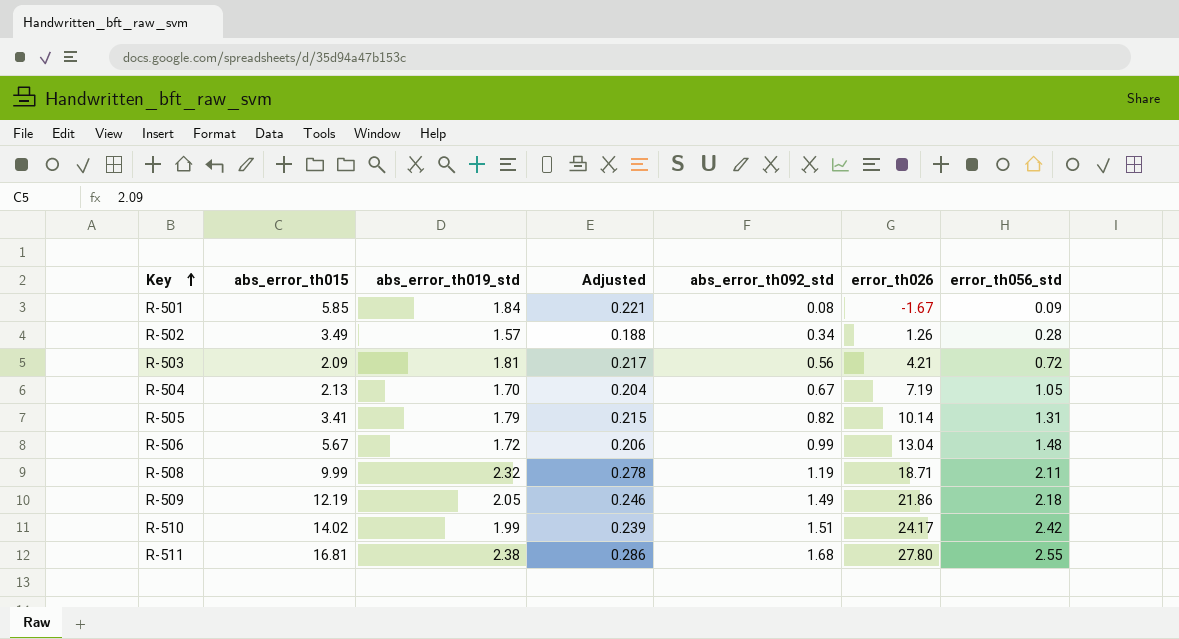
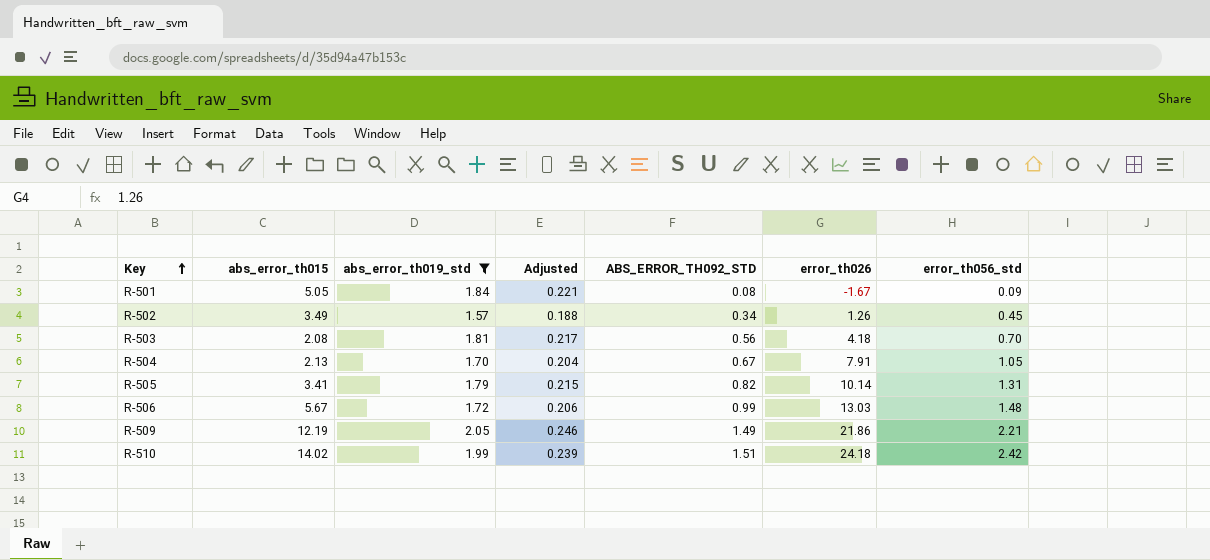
filter: none -> abs_error_th019_std <= 2.05
column name: abs_error_th092_std -> ABS_ERROR_TH092_STD
R-501 | abs_error_th015: 5.85 -> 5.05
R-502 | error_th056_std: 0.28 -> 0.45
R-503 | abs_error_th015: 2.09 -> 2.08
R-503 | error_th026: 4.21 -> 4.18
R-503 | error_th056_std: 0.72 -> 0.70
R-504 | error_th026: 7.19 -> 7.91
R-506 | error_th026: 13.04 -> 13.03
R-509 | error_th056_std: 2.18 -> 2.21
R-510 | error_th026: 24.17 -> 24.18

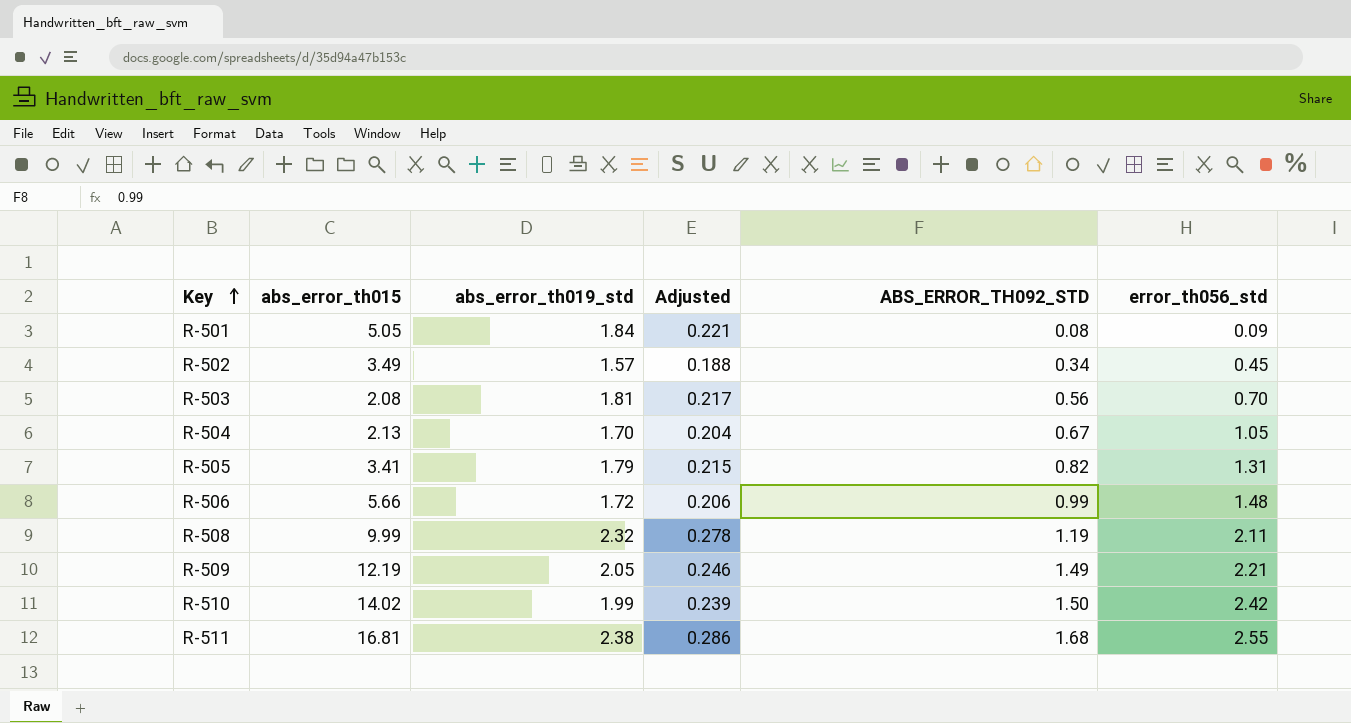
filter: abs_error_th019_std <= 2.05 -> none
column error_th026 | position: 6 -> none
R-506 | abs_error_th015: 5.67 -> 5.66
R-510 | ABS_ERROR_TH092_STD: 1.51 -> 1.50

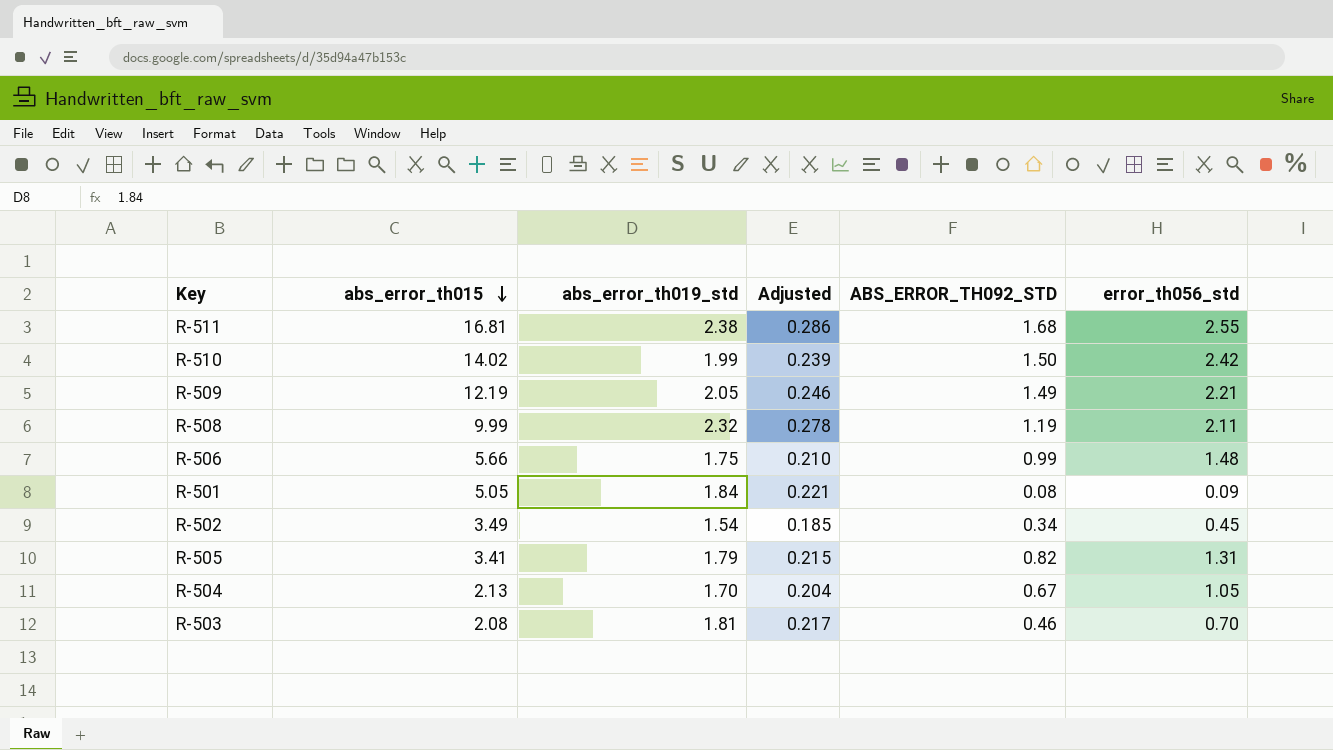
row order: Key ascending -> abs_error_th015 descending
R-506 | abs_error_th019_std: 1.72 -> 1.75
R-506 | Adjusted: 0.206 -> 0.210
R-502 | abs_error_th019_std: 1.57 -> 1.54
R-502 | Adjusted: 0.188 -> 0.185
R-503 | ABS_ERROR_TH092_STD: 0.56 -> 0.46

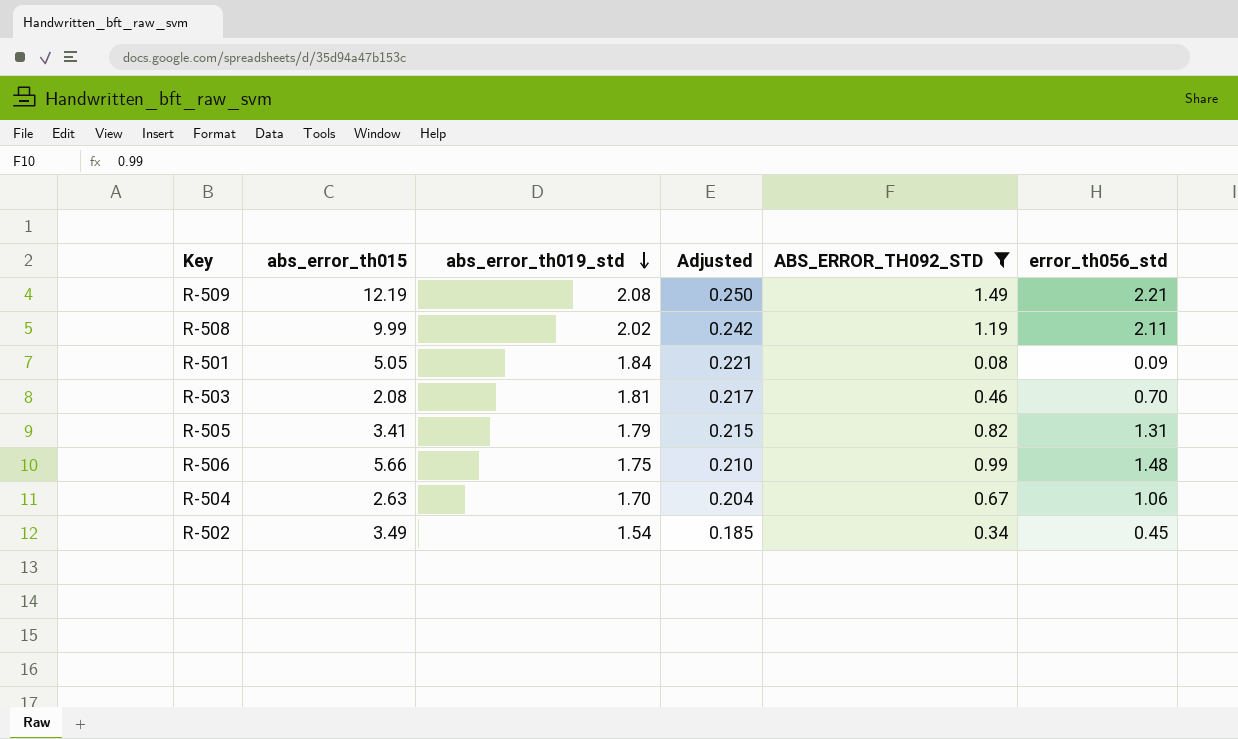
filter: none -> ABS_ERROR_TH092_STD <= 1.49
row order: abs_error_th015 descending -> abs_error_th019_std descending
R-509 | abs_error_th019_std: 2.05 -> 2.08
R-509 | Adjusted: 0.246 -> 0.250
R-508 | abs_error_th019_std: 2.32 -> 2.02
R-508 | Adjusted: 0.278 -> 0.242
R-504 | abs_error_th015: 2.13 -> 2.63
R-504 | error_th056_std: 1.05 -> 1.06

